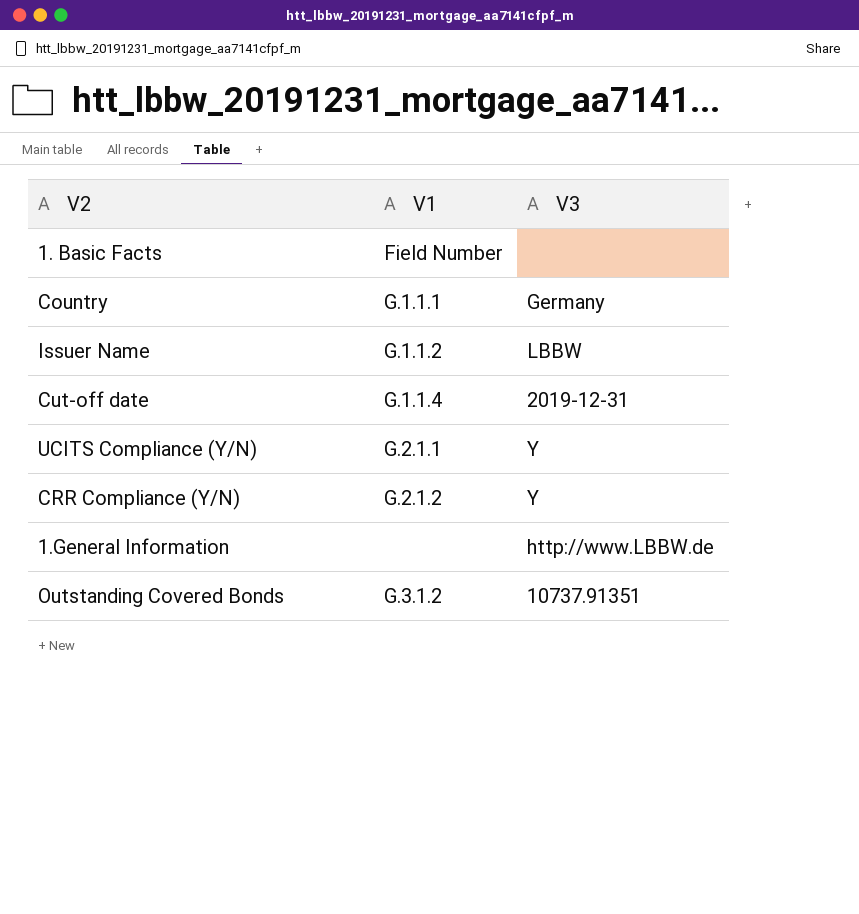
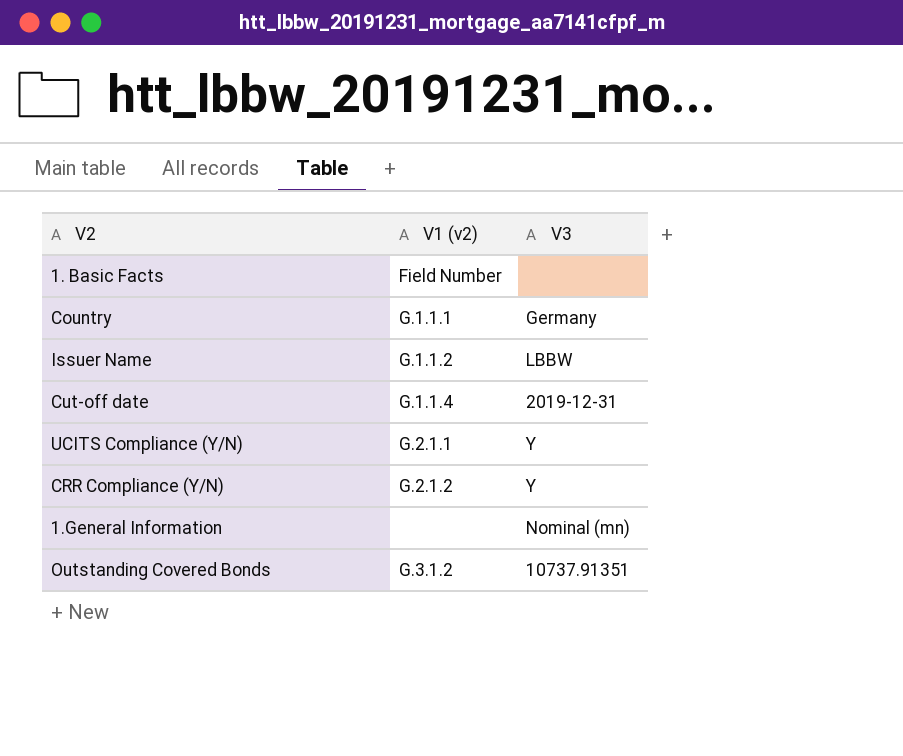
column name: V1 -> V1 (v2)
1.General Information | V3: http://www.LBBW.de -> Nominal (mn)

